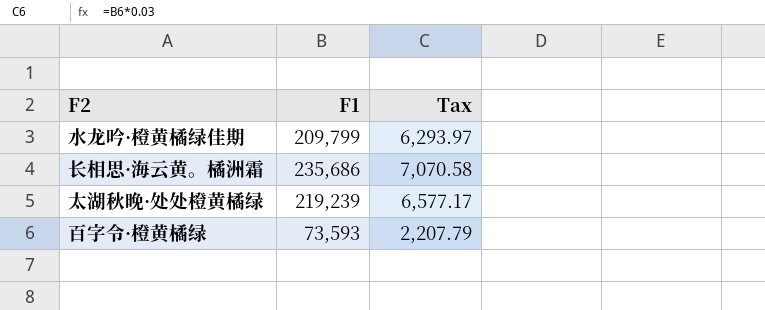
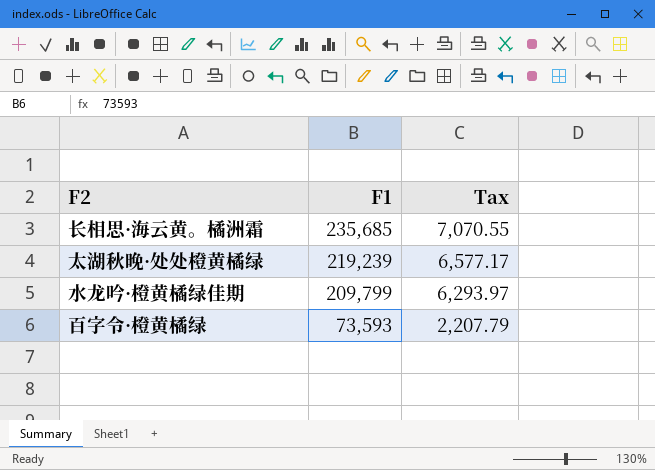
row order: none -> F1 descending
长相思·海云黄。橘洲霜 | F1: 235,686 -> 235,685
长相思·海云黄。橘洲霜 | Tax: 7,070.58 -> 7,070.55

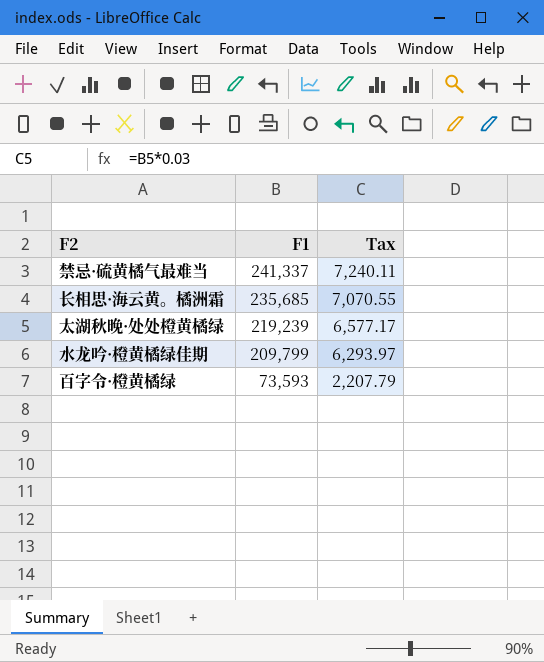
row 禁忌·硫黄橘气最难当: none -> 241,337 | 7,240.11

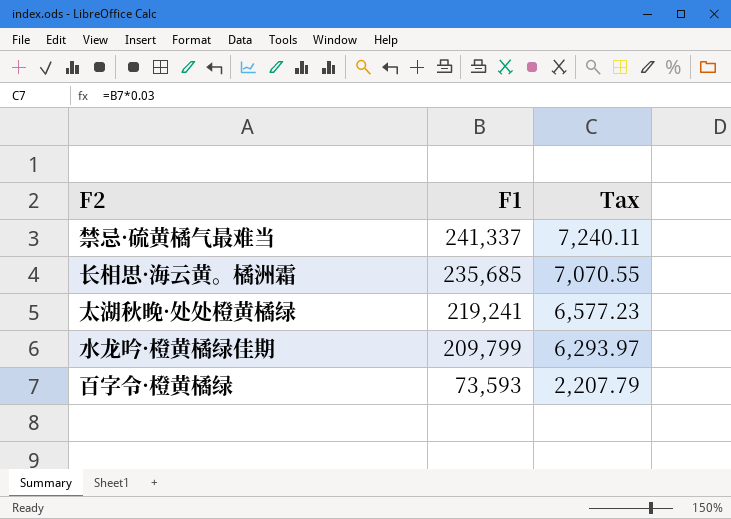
太湖秋晚·处处橙黄橘绿 | F1: 219,239 -> 219,241
太湖秋晚·处处橙黄橘绿 | Tax: 6,577.17 -> 6,577.23

